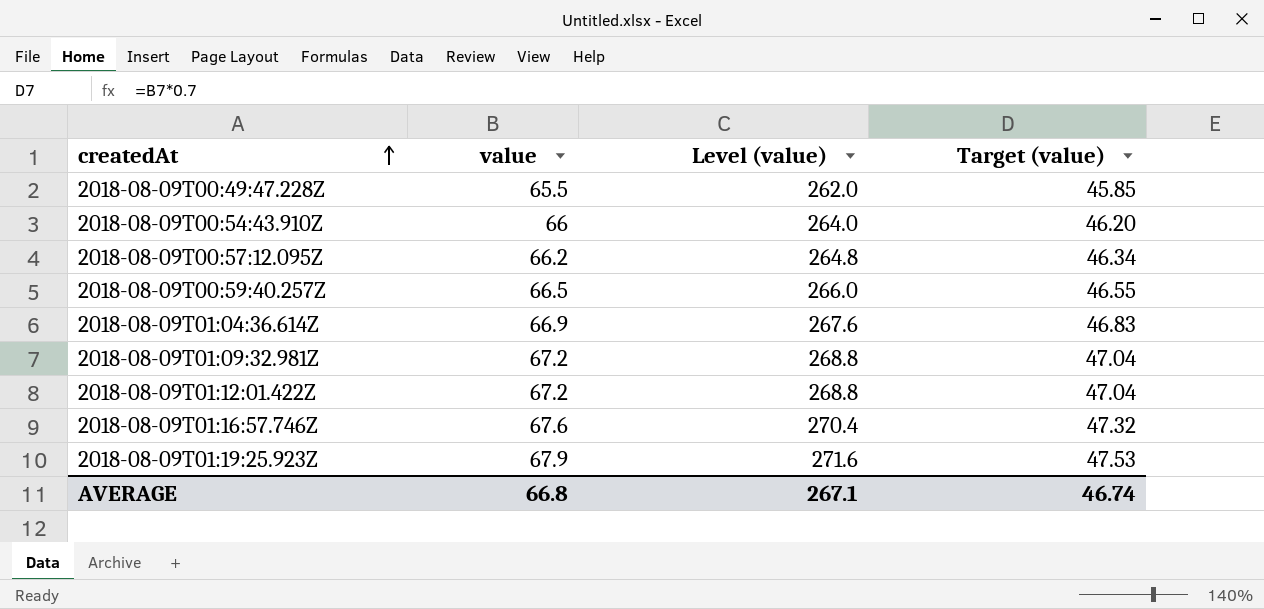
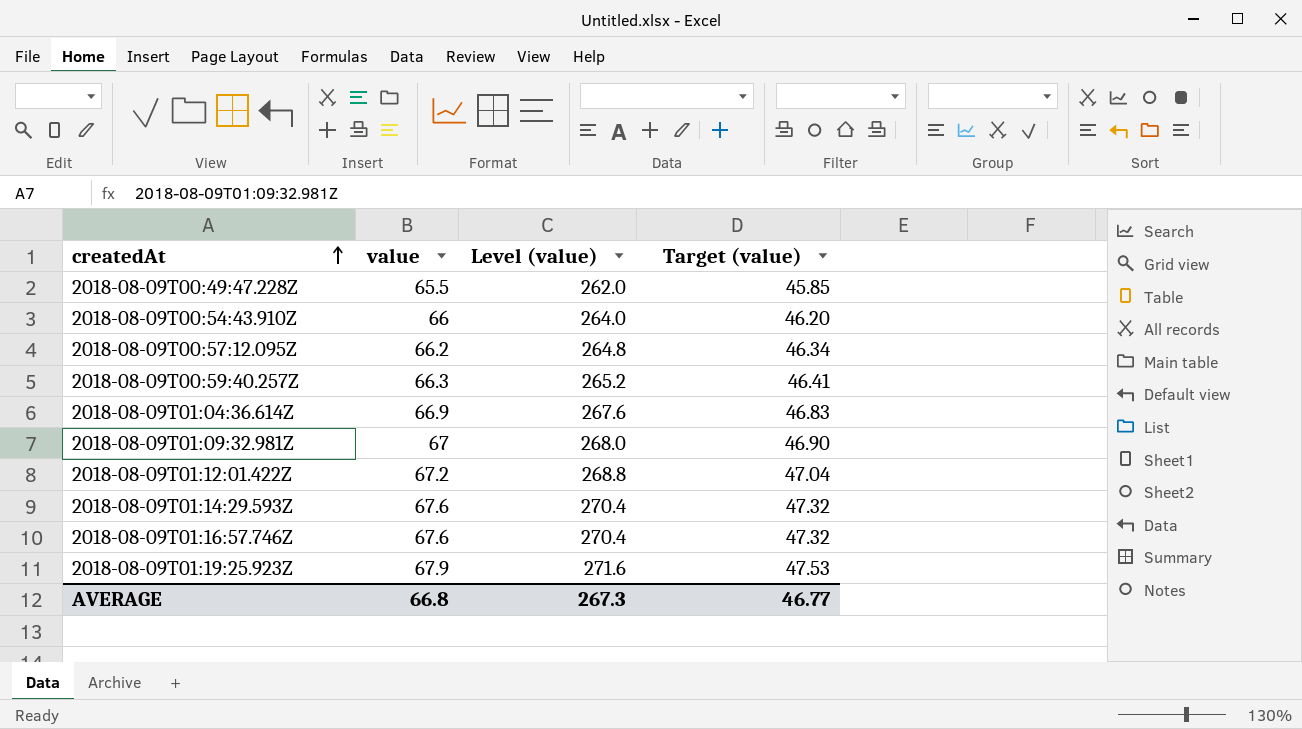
2018-08-09T00:59:40.257Z | value: 66.5 -> 66.3
2018-08-09T00:59:40.257Z | Level (value): 266.0 -> 265.2
2018-08-09T00:59:40.257Z | Target (value): 46.55 -> 46.41
2018-08-09T01:09:32.981Z | value: 67.2 -> 67
2018-08-09T01:09:32.981Z | Level (value): 268.8 -> 268.0
2018-08-09T01:09:32.981Z | Target (value): 47.04 -> 46.90
row 2018-08-09T01:14:29.593Z: none -> 67.6 | 270.4 | 47.32
AVERAGE | Level (value): 267.1 -> 267.3
AVERAGE | Target (value): 46.74 -> 46.77

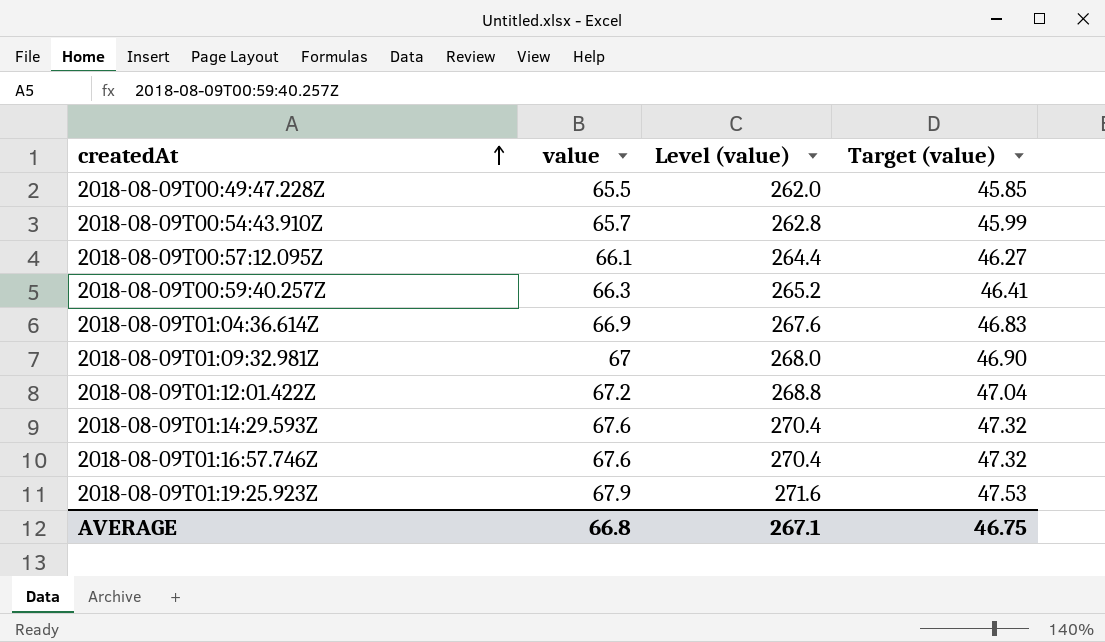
2018-08-09T00:54:43.910Z | value: 66 -> 65.7
2018-08-09T00:54:43.910Z | Level (value): 264.0 -> 262.8
2018-08-09T00:54:43.910Z | Target (value): 46.20 -> 45.99
2018-08-09T00:57:12.095Z | value: 66.2 -> 66.1
2018-08-09T00:57:12.095Z | Level (value): 264.8 -> 264.4
2018-08-09T00:57:12.095Z | Target (value): 46.34 -> 46.27
AVERAGE | Level (value): 267.3 -> 267.1
AVERAGE | Target (value): 46.77 -> 46.75

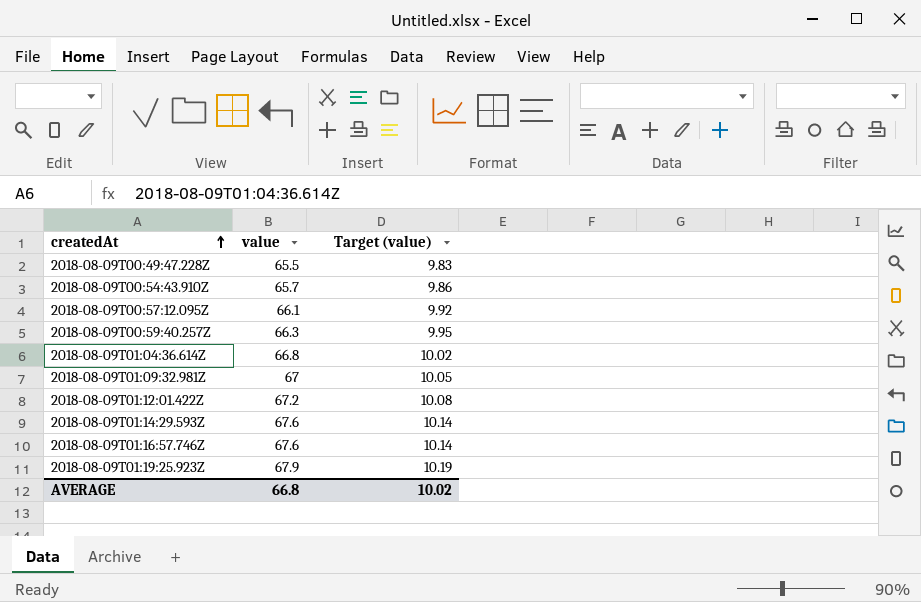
column Level (value) | formula: [value] * 4 -> none
column Target (value) | formula: [value] * 0.7 -> [value] * 0.15
2018-08-09T01:04:36.614Z | value: 66.9 -> 66.8
AVERAGE | Target (value): 46.75 -> 10.02

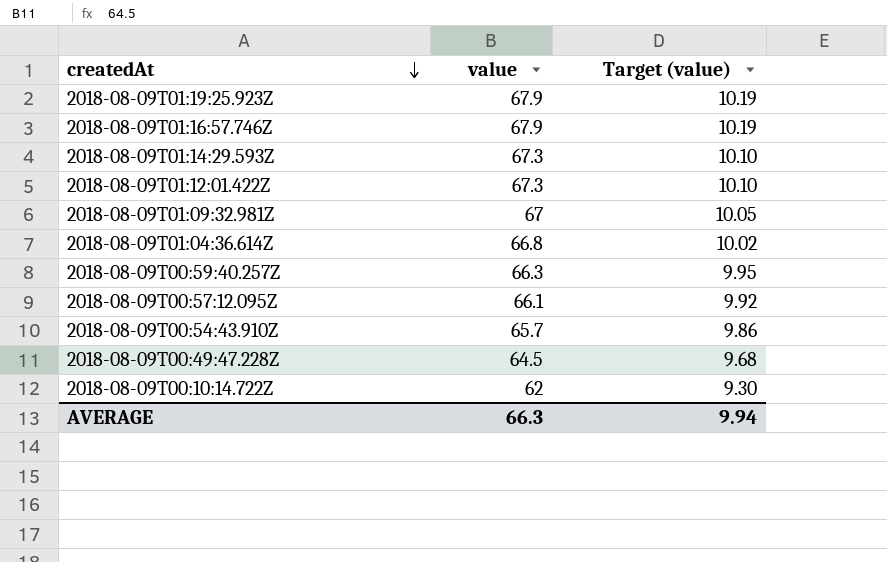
row order: createdAt ascending -> createdAt descending
2018-08-09T01:16:57.746Z | value: 67.6 -> 67.9
2018-08-09T01:16:57.746Z | Target (value): 10.14 -> 10.19
2018-08-09T01:14:29.593Z | value: 67.6 -> 67.3
2018-08-09T01:14:29.593Z | Target (value): 10.14 -> 10.10
2018-08-09T01:12:01.422Z | value: 67.2 -> 67.3
2018-08-09T01:12:01.422Z | Target (value): 10.08 -> 10.10
2018-08-09T00:49:47.228Z | value: 65.5 -> 64.5
2018-08-09T00:49:47.228Z | Target (value): 9.83 -> 9.68
row 2018-08-09T00:10:14.722Z: none -> 62 | 9.30
AVERAGE | value: 66.8 -> 66.3
AVERAGE | Target (value): 10.02 -> 9.94

